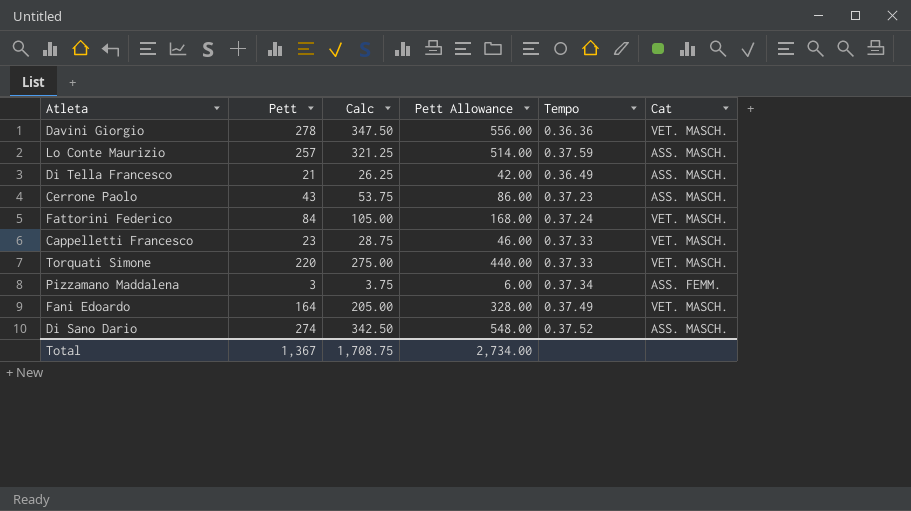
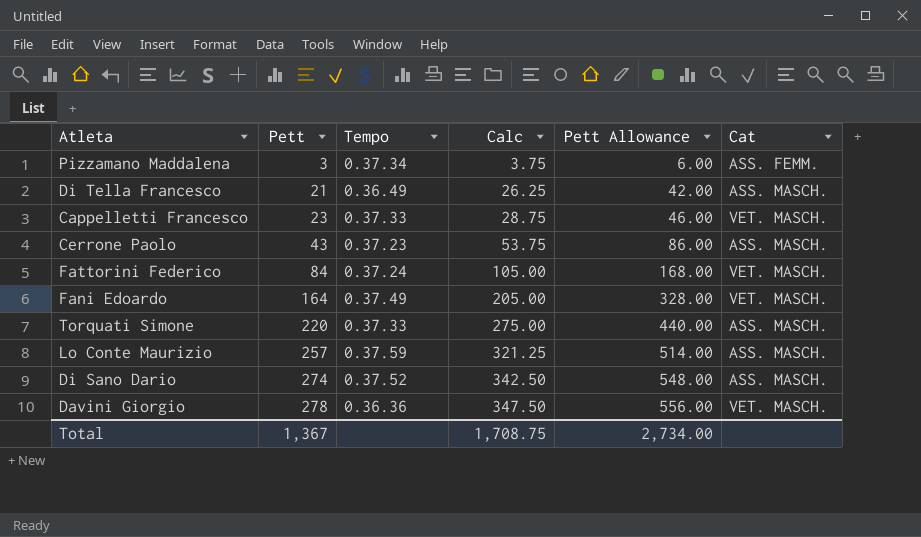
row order: none -> Pett ascending
column Tempo | position: 5 -> 3
Torquati Simone | Cat: VET. MASCH. -> ASS. MASCH.

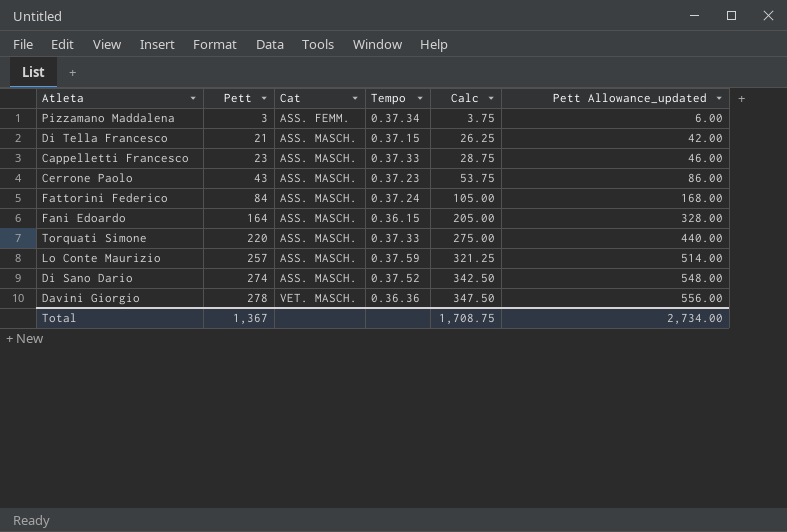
column Cat | position: 6 -> 3
column name: Pett Allowance -> Pett Allowance_updated
Di Tella Francesco | Tempo: 0.36.49 -> 0.37.15
Cappelletti Francesco | Cat: VET. MASCH. -> ASS. MASCH.
Fattorini Federico | Cat: VET. MASCH. -> ASS. MASCH.
Fani Edoardo | Cat: VET. MASCH. -> ASS. MASCH.
Fani Edoardo | Tempo: 0.37.49 -> 0.36.15

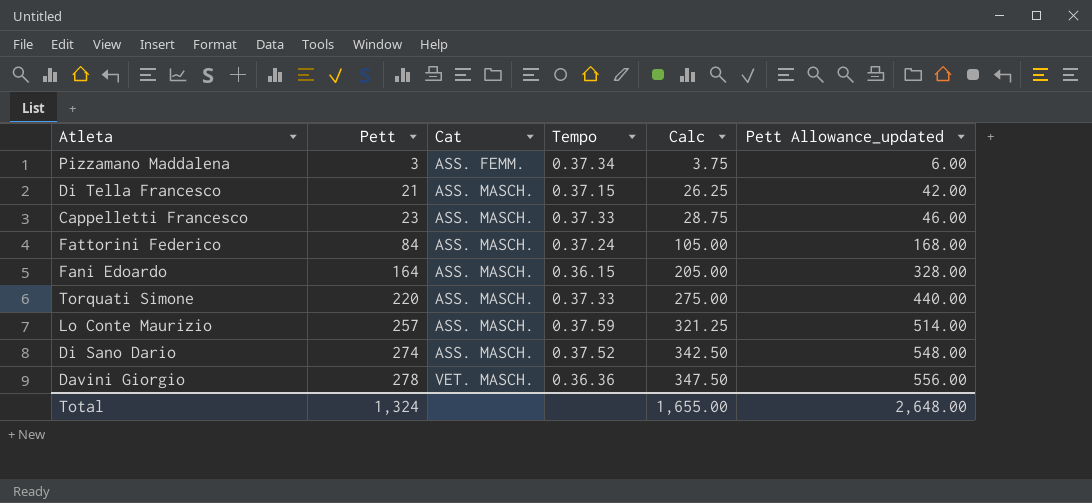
row Cerrone Paolo: 43 | ASS. MASCH. | 0.37.23 | 53.75 | 86.00 -> none
Total | Pett: 1,367 -> 1,324
Total | Calc: 1,708.75 -> 1,655.00
Total | Pett Allowance_updated: 2,734.00 -> 2,648.00

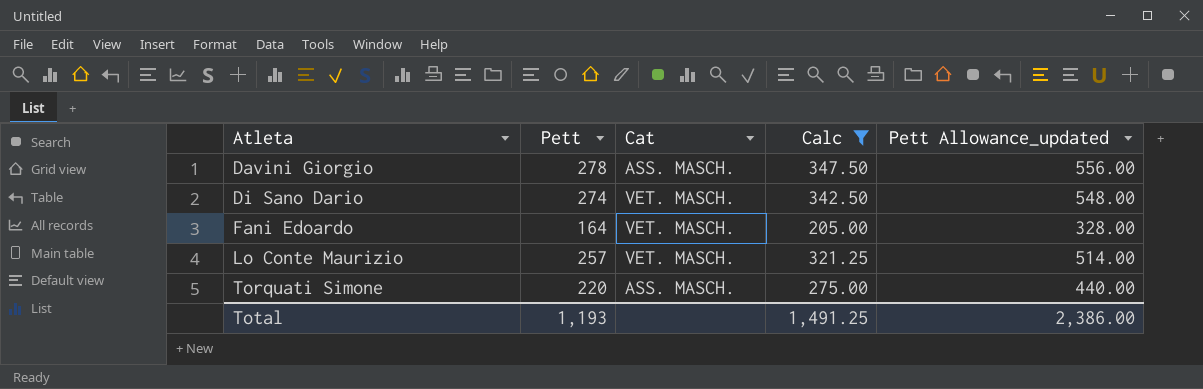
filter: none -> Calc >= 205.00
row order: Pett ascending -> Atleta ascending
column Tempo | position: 4 -> none
Davini Giorgio | Cat: VET. MASCH. -> ASS. MASCH.
Di Sano Dario | Cat: ASS. MASCH. -> VET. MASCH.
Fani Edoardo | Cat: ASS. MASCH. -> VET. MASCH.
Lo Conte Maurizio | Cat: ASS. MASCH. -> VET. MASCH.
Total | Pett: 1,324 -> 1,193
Total | Calc: 1,655.00 -> 1,491.25
Total | Pett Allowance_updated: 2,648.00 -> 2,386.00

